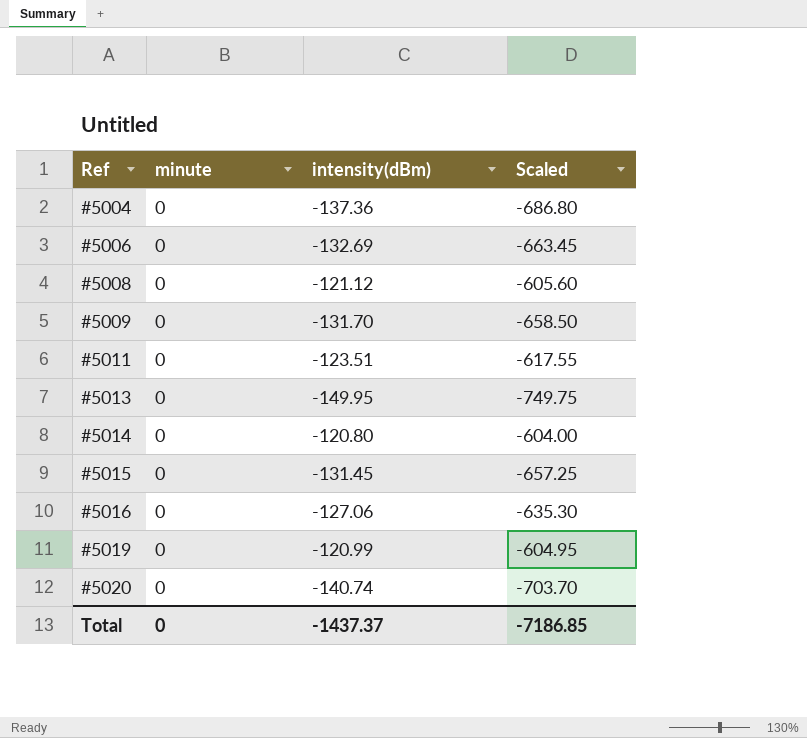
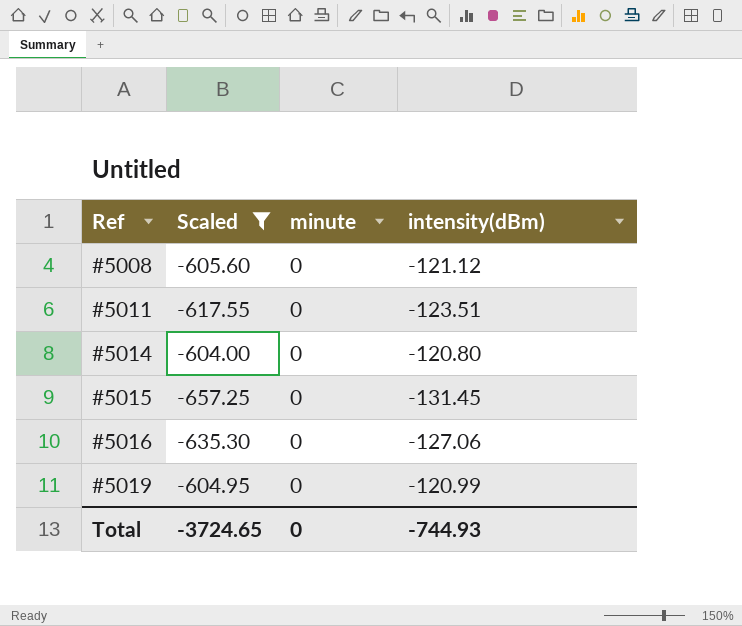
filter: none -> Scaled >= -657.25
column Scaled | position: 4 -> 2
Total | Scaled: -7186.85 -> -3724.65
Total | intensity(dBm): -1437.37 -> -744.93

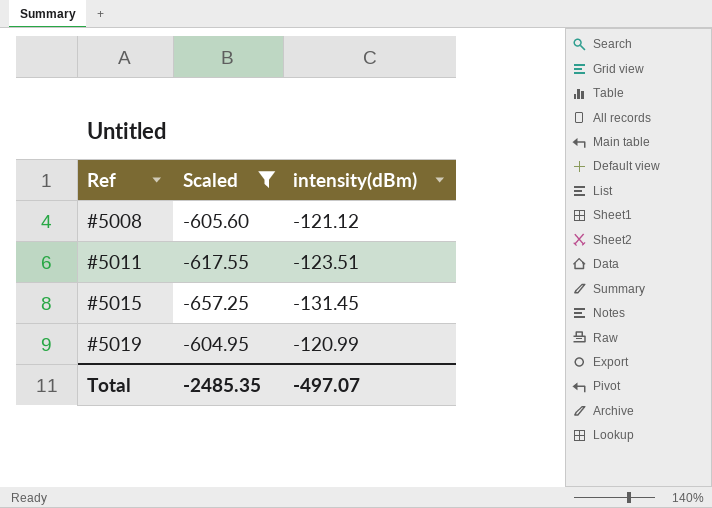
column minute | position: 3 -> none
row #5014: -604.00 | 0 | -120.80 -> none
row #5016: -635.30 | 0 | -127.06 -> none
Total | Scaled: -3724.65 -> -2485.35
Total | intensity(dBm): -744.93 -> -497.07

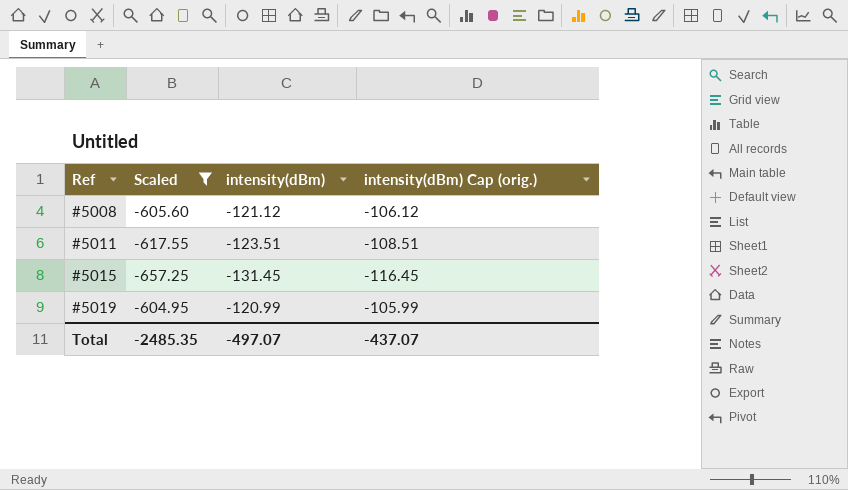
column intensity(dBm) Cap (orig.) | formula: none -> [intensity(dBm)] + 15

